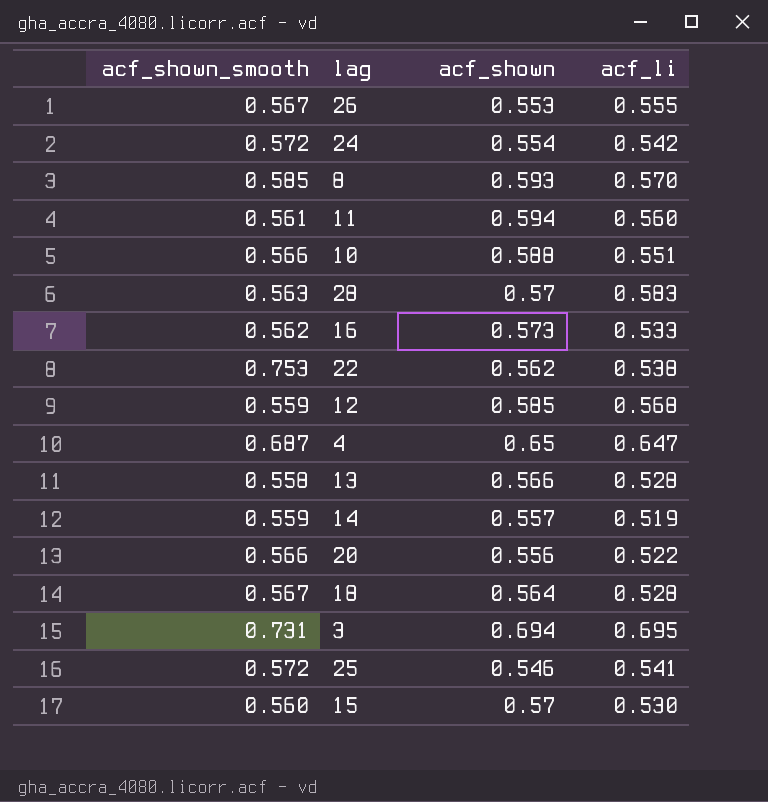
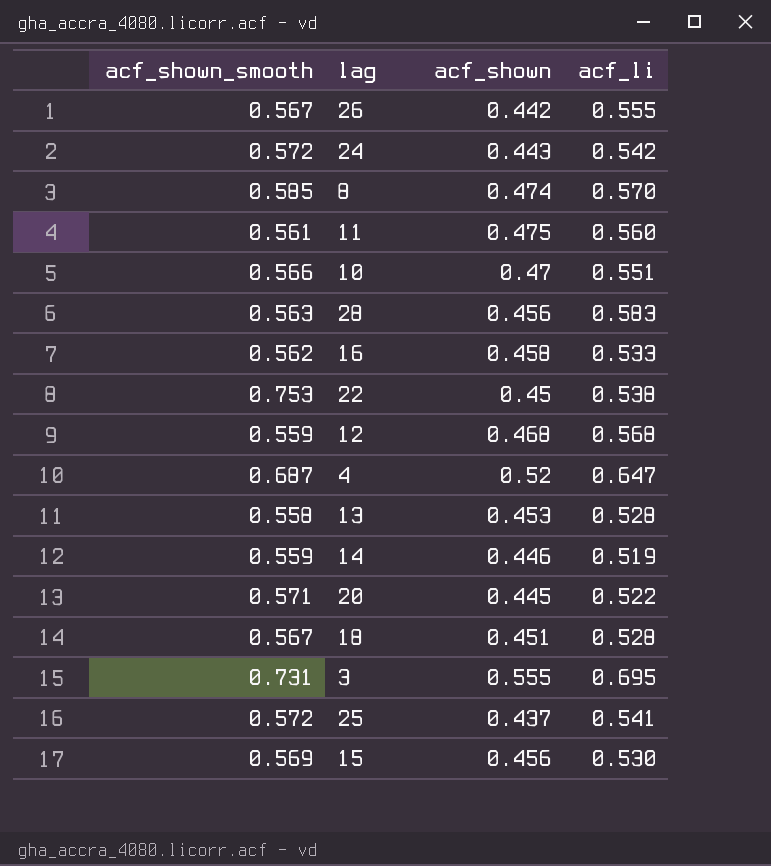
26 | acf_shown: 0.553 -> 0.442
24 | acf_shown: 0.554 -> 0.443
8 | acf_shown: 0.593 -> 0.474
11 | acf_shown: 0.594 -> 0.475
10 | acf_shown: 0.588 -> 0.47
28 | acf_shown: 0.57 -> 0.456
16 | acf_shown: 0.573 -> 0.458
22 | acf_shown: 0.562 -> 0.45
12 | acf_shown: 0.585 -> 0.468
4 | acf_shown: 0.65 -> 0.52
13 | acf_shown: 0.566 -> 0.453
14 | acf_shown: 0.557 -> 0.446
20 | acf_shown_smooth: 0.566 -> 0.571
20 | acf_shown: 0.556 -> 0.445
18 | acf_shown: 0.564 -> 0.451
3 | acf_shown: 0.694 -> 0.555
25 | acf_shown: 0.546 -> 0.437
15 | acf_shown_smooth: 0.560 -> 0.569
15 | acf_shown: 0.57 -> 0.456

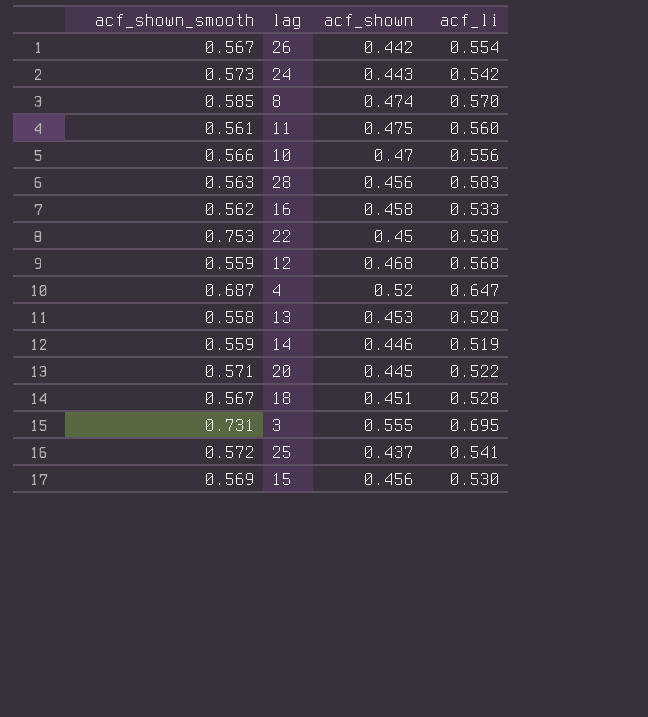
26 | acf_li: 0.555 -> 0.554
24 | acf_shown_smooth: 0.572 -> 0.573
10 | acf_li: 0.551 -> 0.556

